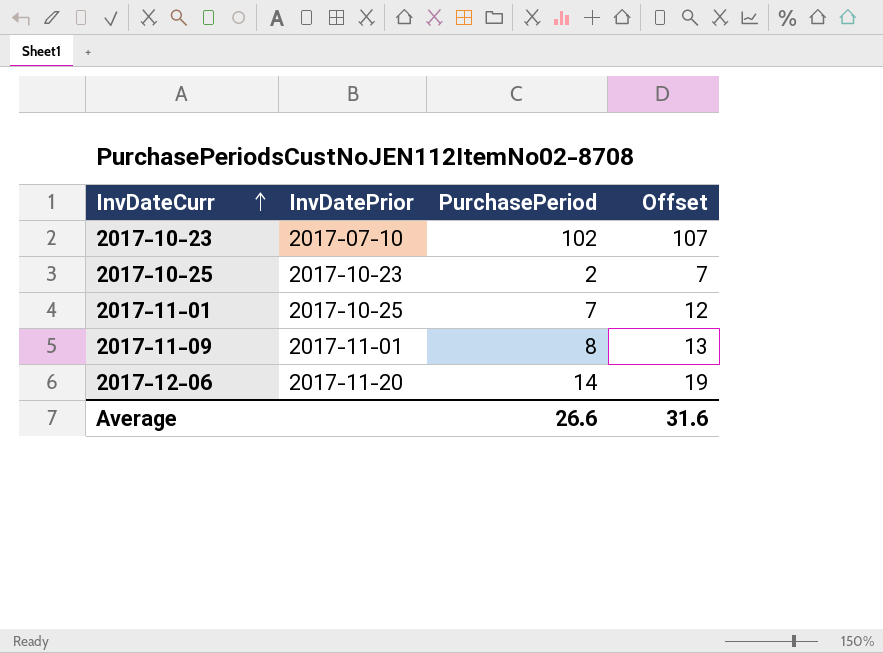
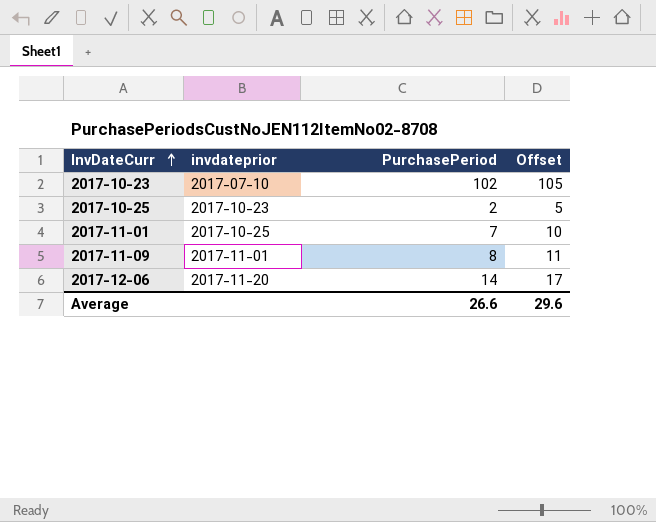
column name: InvDatePrior -> invdateprior
column Offset | formula: [PurchasePeriod] + 5 -> [PurchasePeriod] + 3
Average | Offset: 31.6 -> 29.6

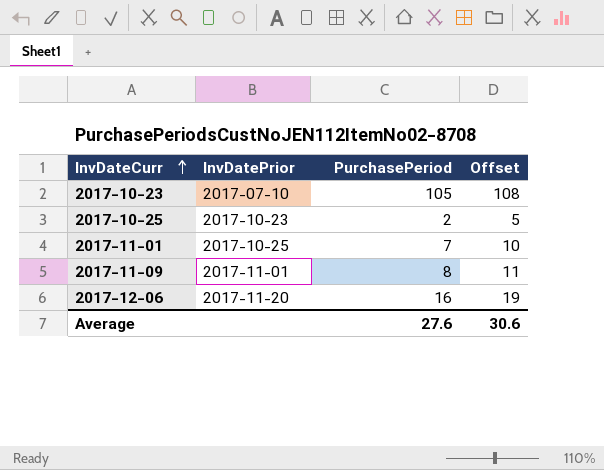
column name: invdateprior -> InvDatePrior
2017-10-23 | PurchasePeriod: 102 -> 105
2017-10-23 | Offset: 105 -> 108
2017-12-06 | PurchasePeriod: 14 -> 16
2017-12-06 | Offset: 17 -> 19
Average | PurchasePeriod: 26.6 -> 27.6
Average | Offset: 29.6 -> 30.6

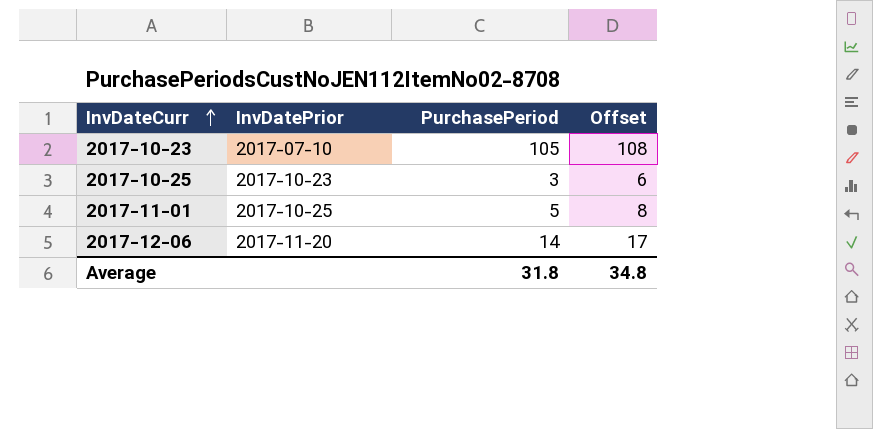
row 2017-11-09: 2017-11-01 | 8 | 11 -> none
2017-10-25 | PurchasePeriod: 2 -> 3
2017-10-25 | Offset: 5 -> 6
2017-11-01 | PurchasePeriod: 7 -> 5
2017-11-01 | Offset: 10 -> 8
2017-12-06 | PurchasePeriod: 16 -> 14
2017-12-06 | Offset: 19 -> 17
Average | PurchasePeriod: 27.6 -> 31.8
Average | Offset: 30.6 -> 34.8

